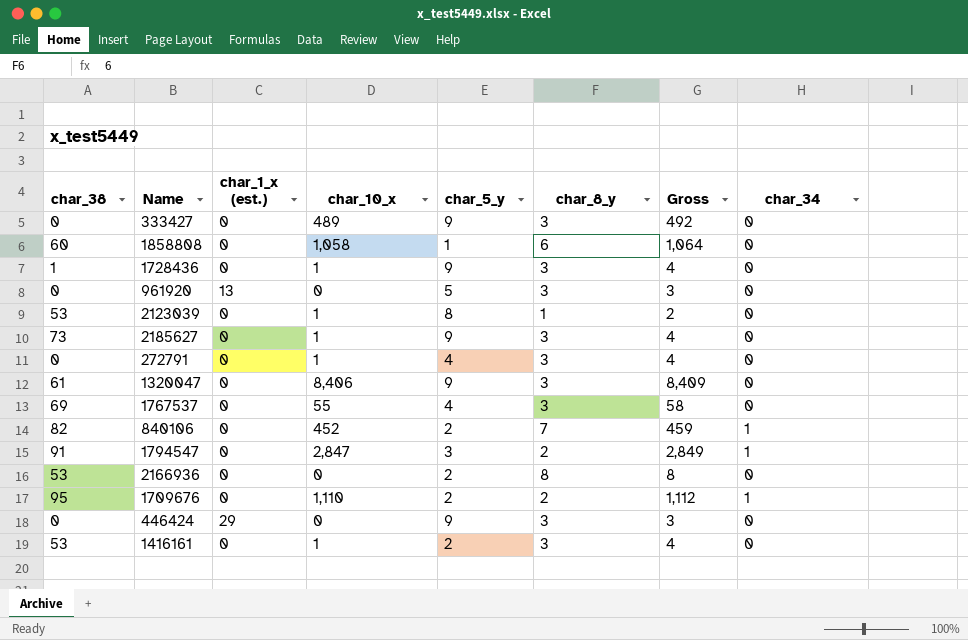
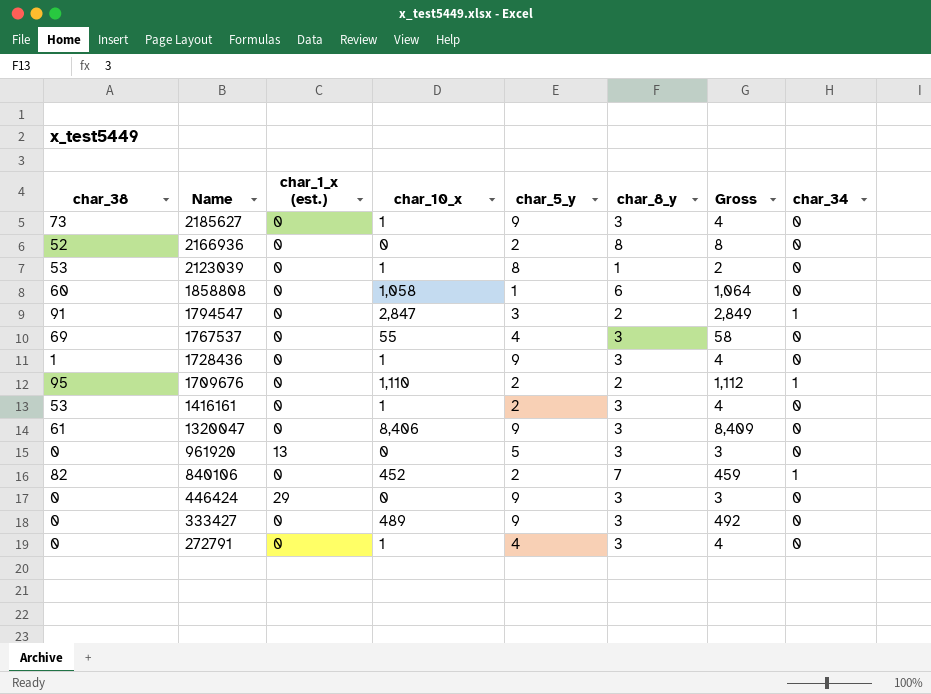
row order: none -> Name descending
2166936 | char_38: 53 -> 52

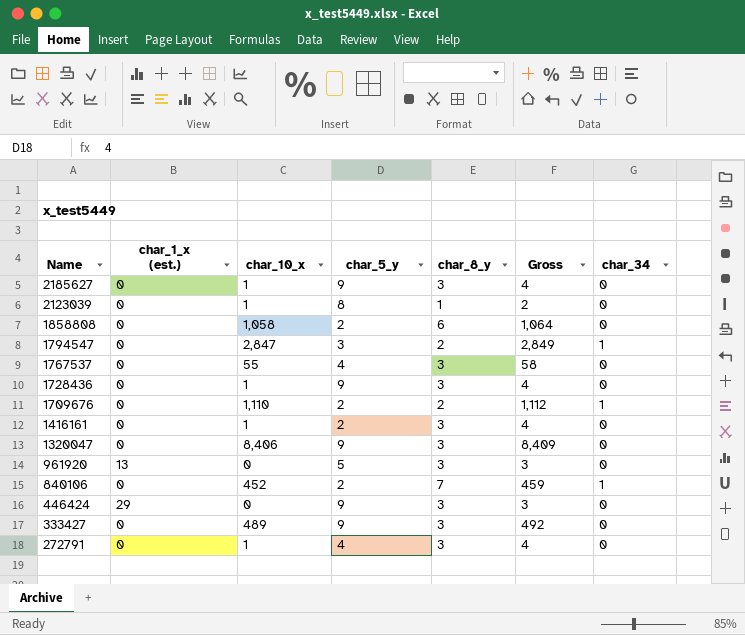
column char_38 | position: 1 -> none
row 2166936: 52 | 0 | 0 | 2 | 8 | 8 | 0 -> none
1858808 | char_5_y: 1 -> 2

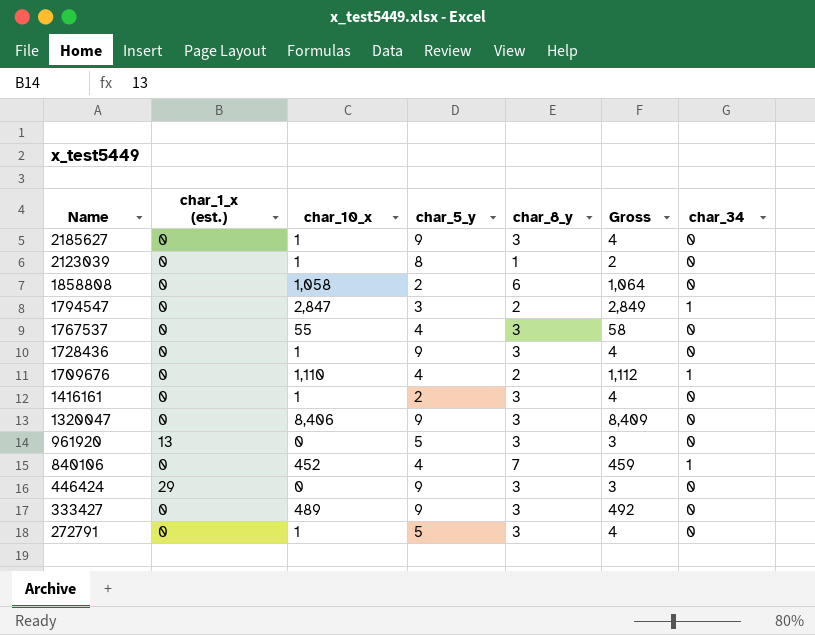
1709676 | char_5_y: 2 -> 4
840106 | char_5_y: 2 -> 4
272791 | char_5_y: 4 -> 5

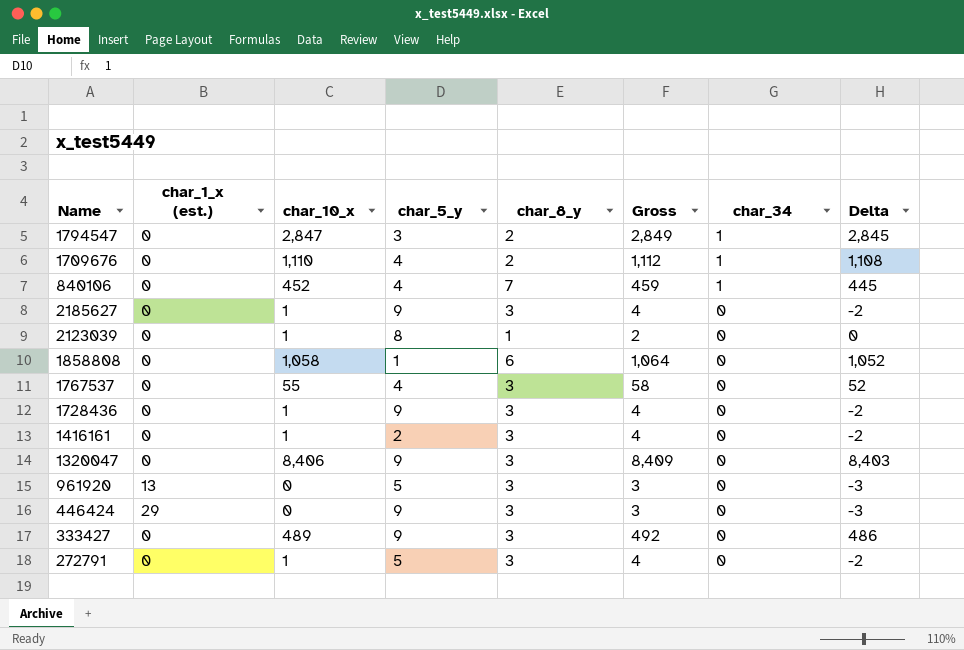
row order: Name descending -> char_34 descending
column Delta | formula: none -> [char_10_x] - [char_8_y]
1858808 | char_5_y: 2 -> 1

